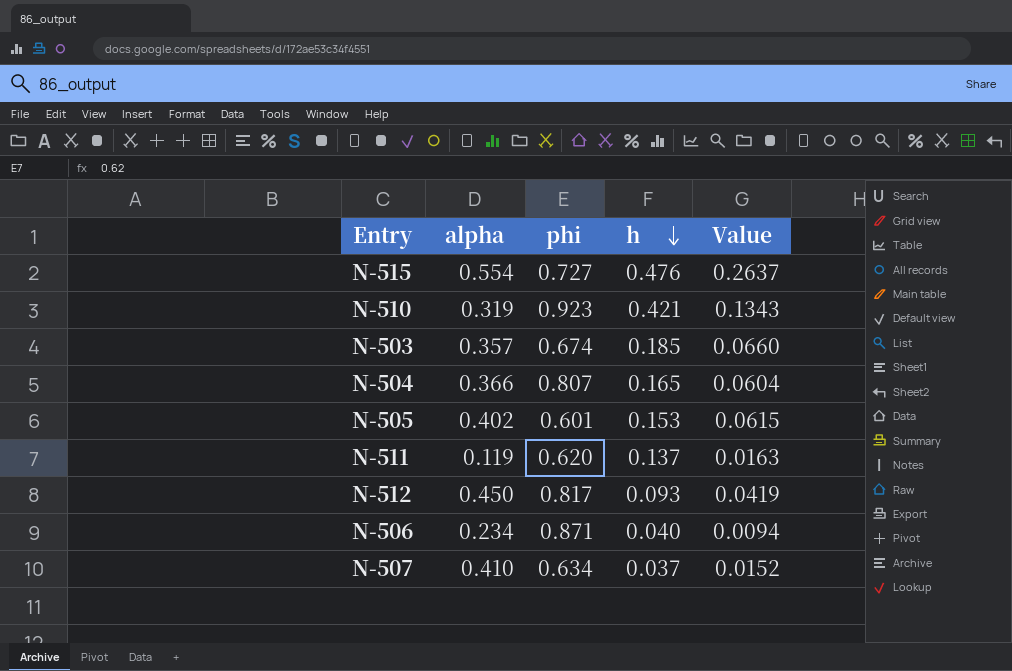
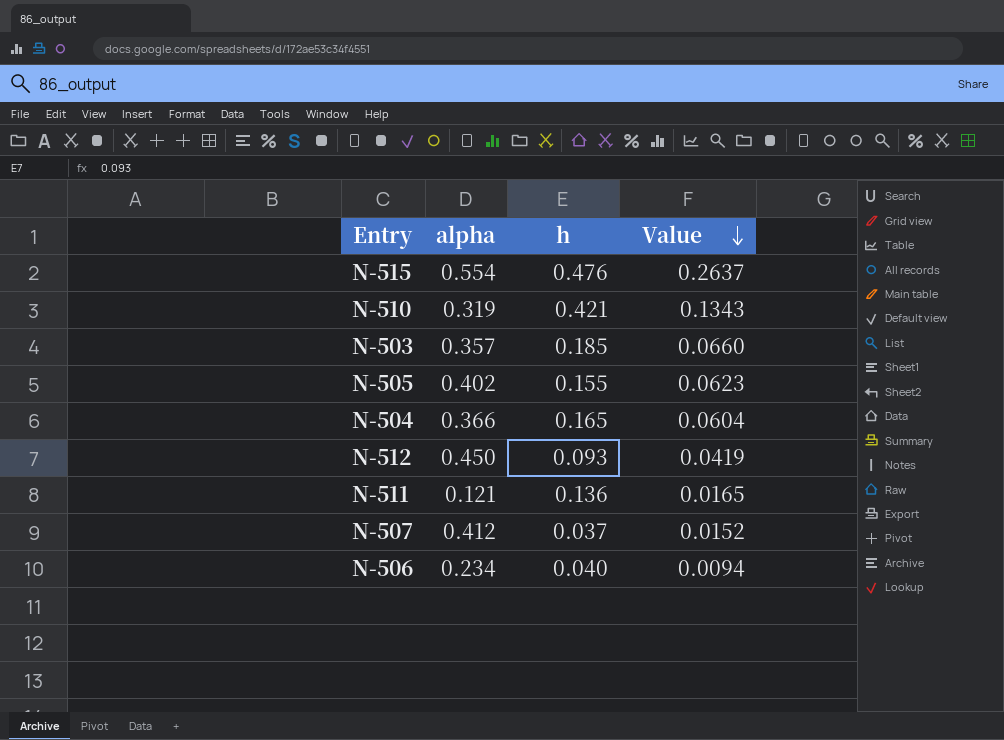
row order: h descending -> Value descending
column phi | position: 3 -> none
N-505 | h: 0.153 -> 0.155
N-505 | Value: 0.0615 -> 0.0623
N-511 | alpha: 0.119 -> 0.121
N-511 | h: 0.137 -> 0.136
N-511 | Value: 0.0163 -> 0.0165
N-507 | alpha: 0.410 -> 0.412

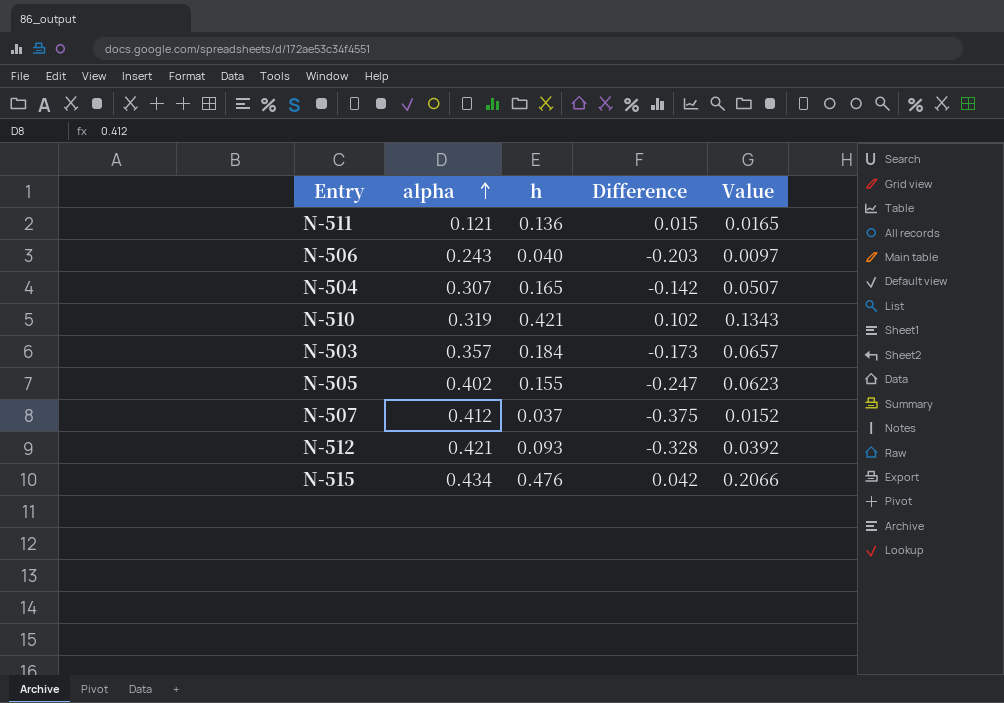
row order: Value descending -> alpha ascending
column Difference | formula: none -> [h] - [alpha]
N-506 | alpha: 0.234 -> 0.243
N-506 | Value: 0.0094 -> 0.0097
N-504 | alpha: 0.366 -> 0.307
N-504 | Value: 0.0604 -> 0.0507
N-503 | h: 0.185 -> 0.184
N-503 | Value: 0.0660 -> 0.0657
N-512 | alpha: 0.450 -> 0.421
N-512 | Value: 0.0419 -> 0.0392
N-515 | alpha: 0.554 -> 0.434
N-515 | Value: 0.2637 -> 0.2066

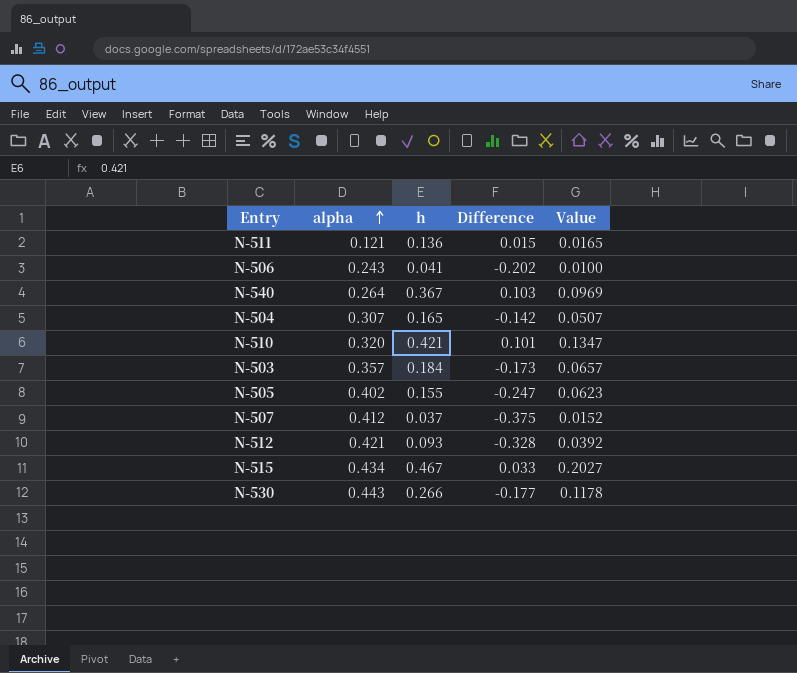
N-506 | h: 0.040 -> 0.041
N-506 | Difference: -0.203 -> -0.202
N-506 | Value: 0.0097 -> 0.0100
row N-540: none -> 0.264 | 0.367 | 0.103 | 0.0969
N-510 | alpha: 0.319 -> 0.320
N-510 | Difference: 0.102 -> 0.101
N-510 | Value: 0.1343 -> 0.1347
N-515 | h: 0.476 -> 0.467
N-515 | Difference: 0.042 -> 0.033
N-515 | Value: 0.2066 -> 0.2027
row N-530: none -> 0.443 | 0.266 | -0.177 | 0.1178

